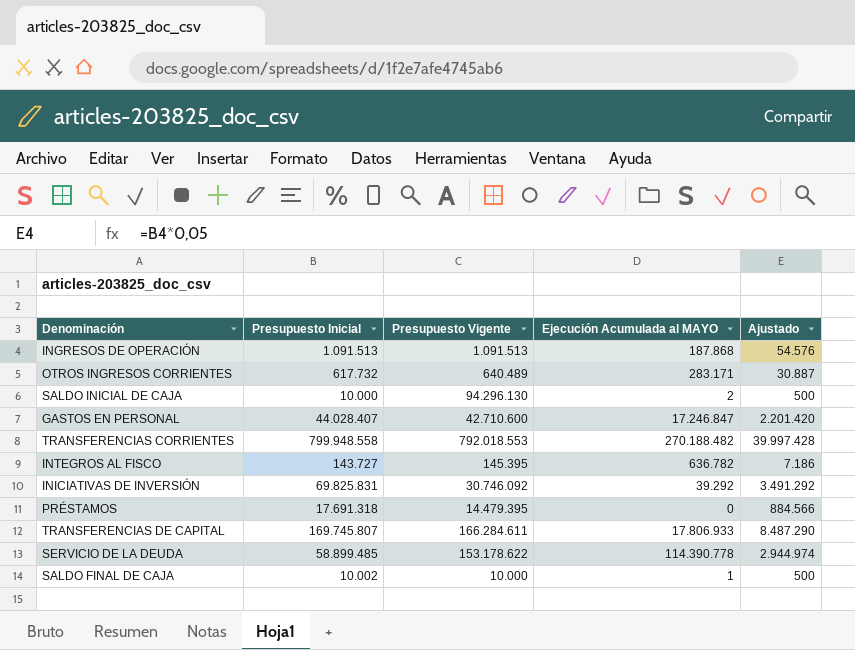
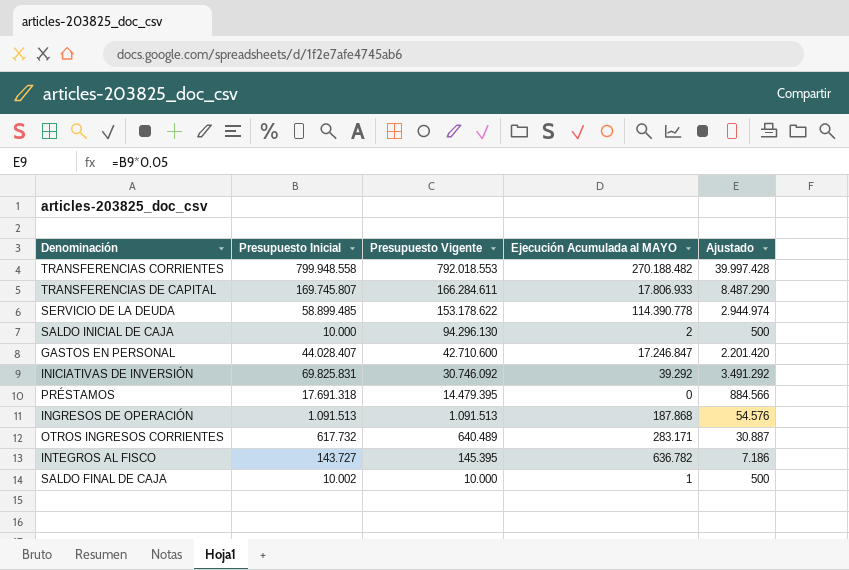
row order: none -> Presupuesto Vigente descending

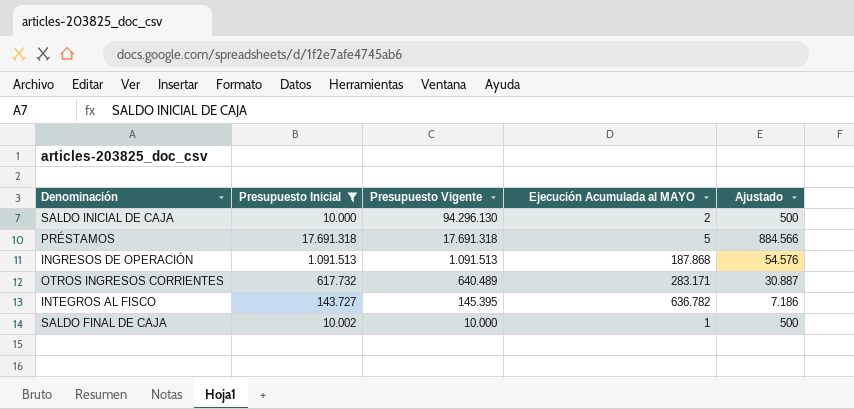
filter: none -> Presupuesto Inicial <= 17.691.318
PRÉSTAMOS | Presupuesto Vigente: 14.479.395 -> 17.691.318
PRÉSTAMOS | Ejecución Acumulada al MAYO: 0 -> 5

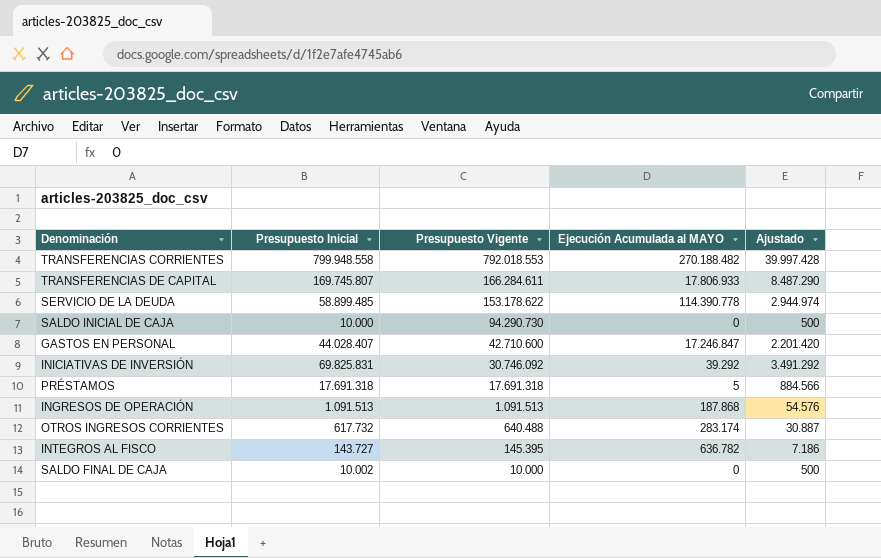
filter: Presupuesto Inicial <= 17.691.318 -> none
SALDO INICIAL DE CAJA | Presupuesto Vigente: 94.296.130 -> 94.290.730
SALDO INICIAL DE CAJA | Ejecución Acumulada al MAYO: 2 -> 0
OTROS INGRESOS CORRIENTES | Presupuesto Vigente: 640.489 -> 640.488
OTROS INGRESOS CORRIENTES | Ejecución Acumulada al MAYO: 283.171 -> 283.174
SALDO FINAL DE CAJA | Ejecución Acumulada al MAYO: 1 -> 0

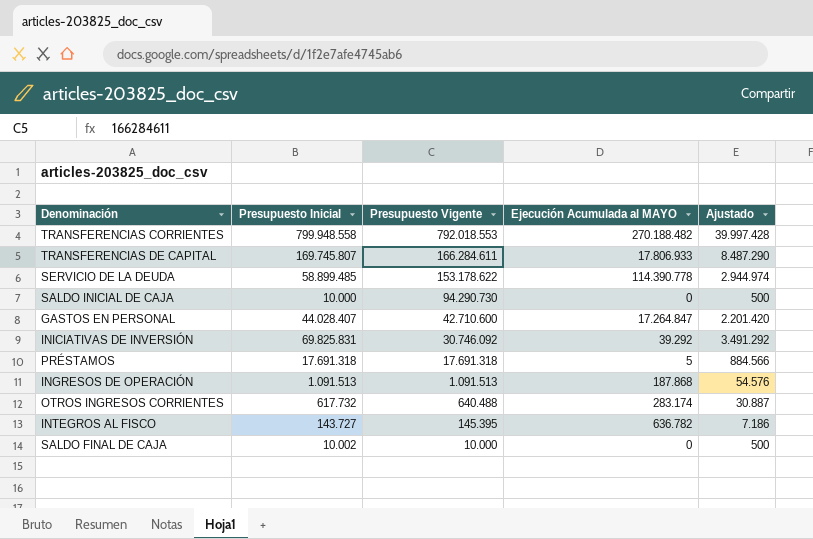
GASTOS EN PERSONAL | Ejecución Acumulada al MAYO: 17.246.847 -> 17.264.847

